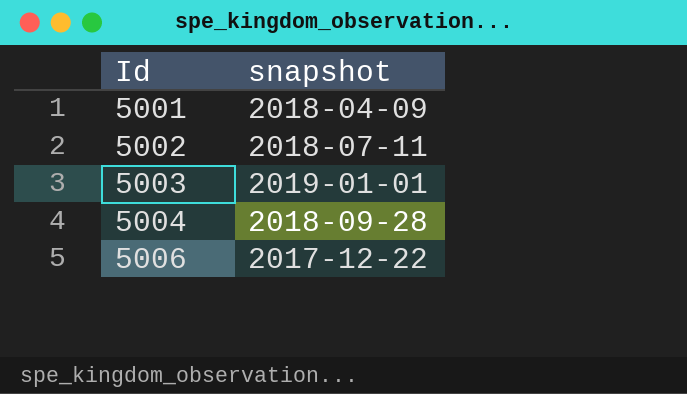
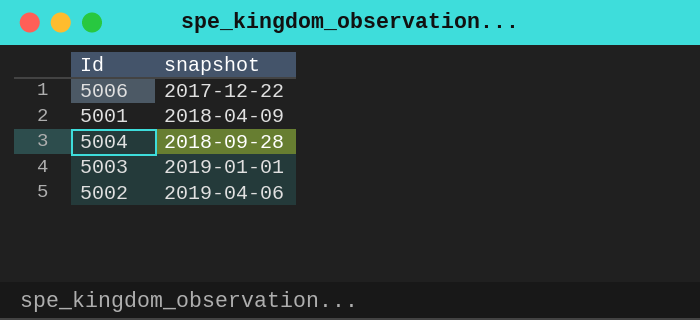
row order: Id ascending -> snapshot ascending
5002 | snapshot: 2018-07-11 -> 2019-04-06

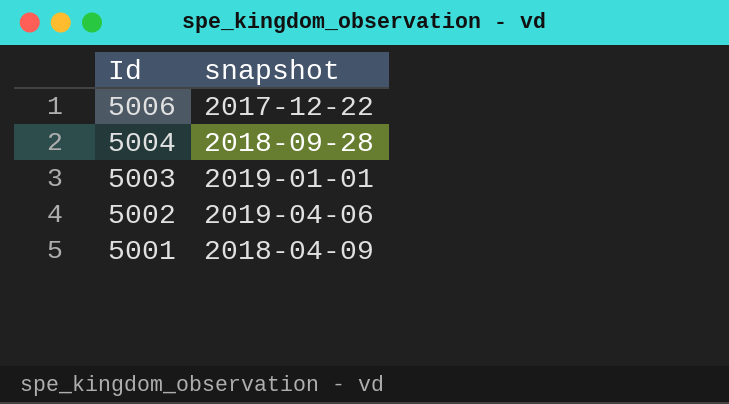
row order: snapshot ascending -> Id descending

